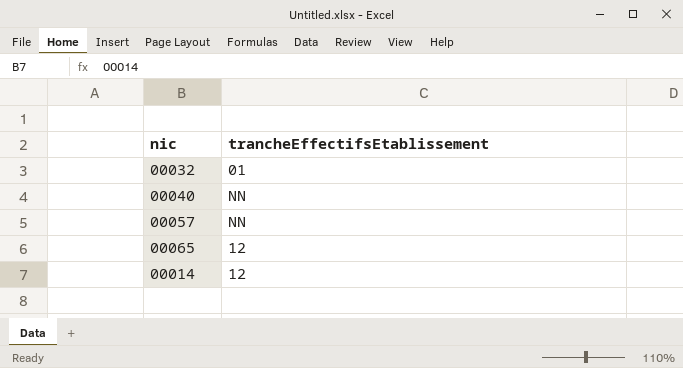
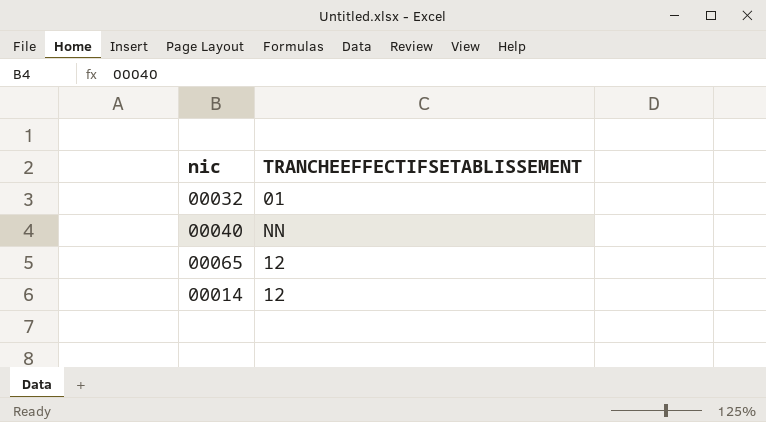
column name: trancheEffectifsEtablissement -> TRANCHEEFFECTIFSETABLISSEMENT
row 00057: NN -> none

